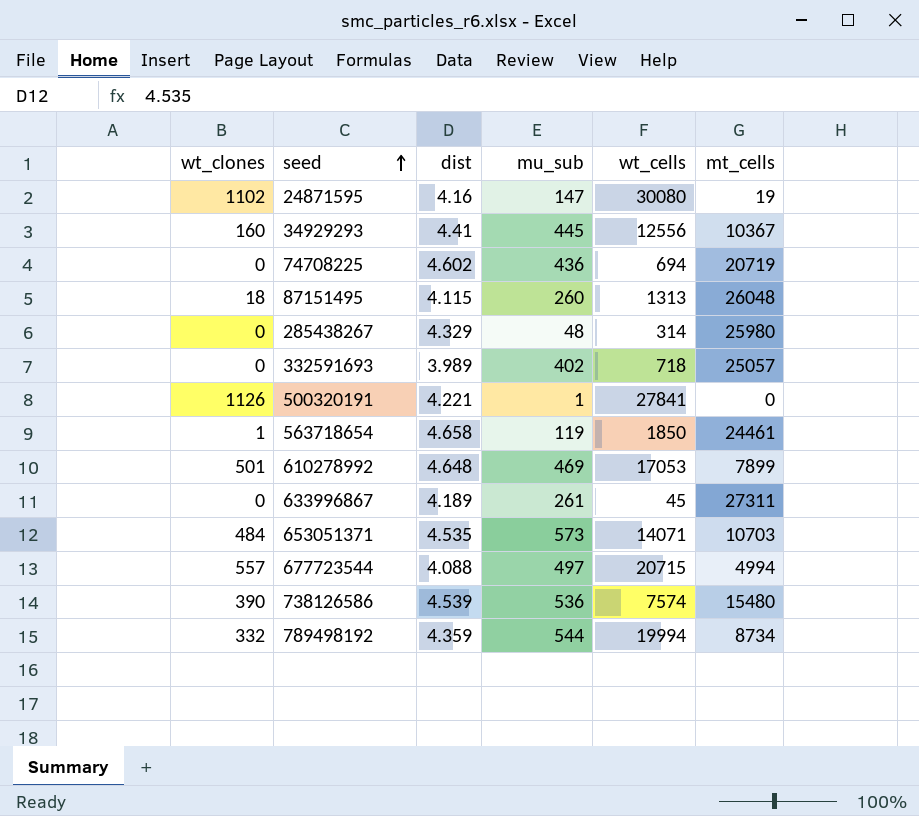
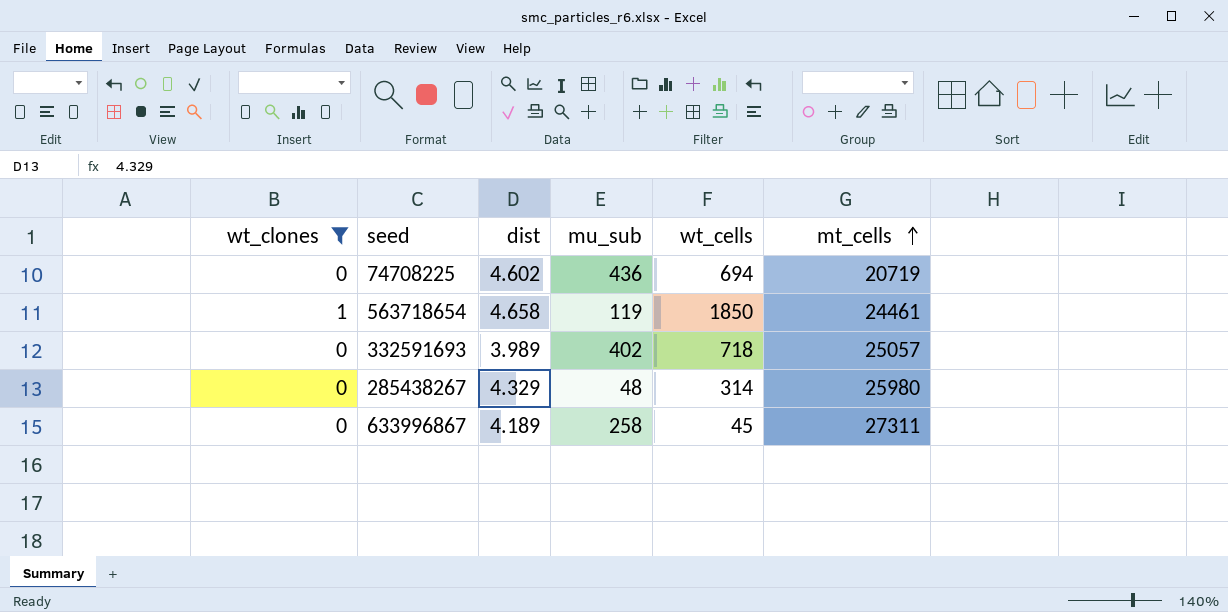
filter: none -> wt_clones <= 1
row order: seed ascending -> mt_cells ascending
633996867 | mu_sub: 261 -> 258

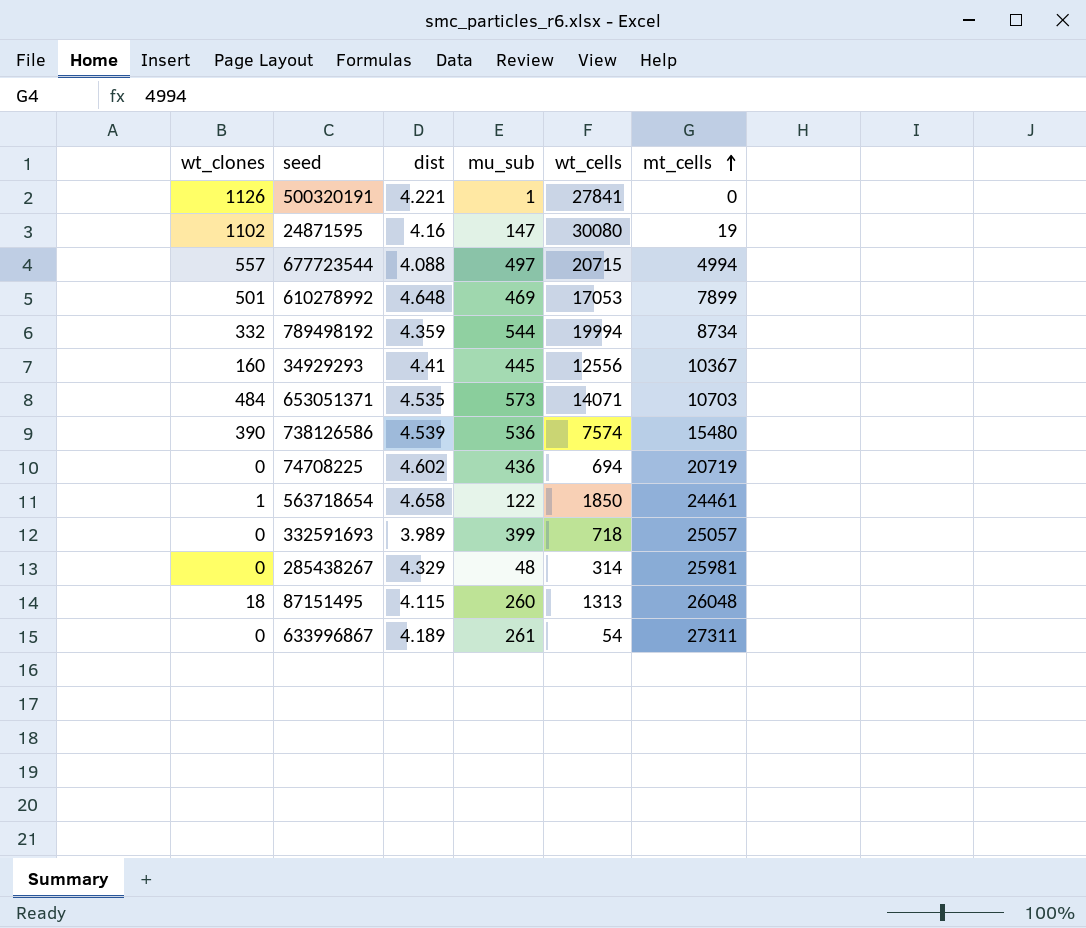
filter: wt_clones <= 1 -> none
563718654 | mu_sub: 119 -> 122
332591693 | mu_sub: 402 -> 399
285438267 | mt_cells: 25980 -> 25981
633996867 | mu_sub: 258 -> 261
633996867 | wt_cells: 45 -> 54

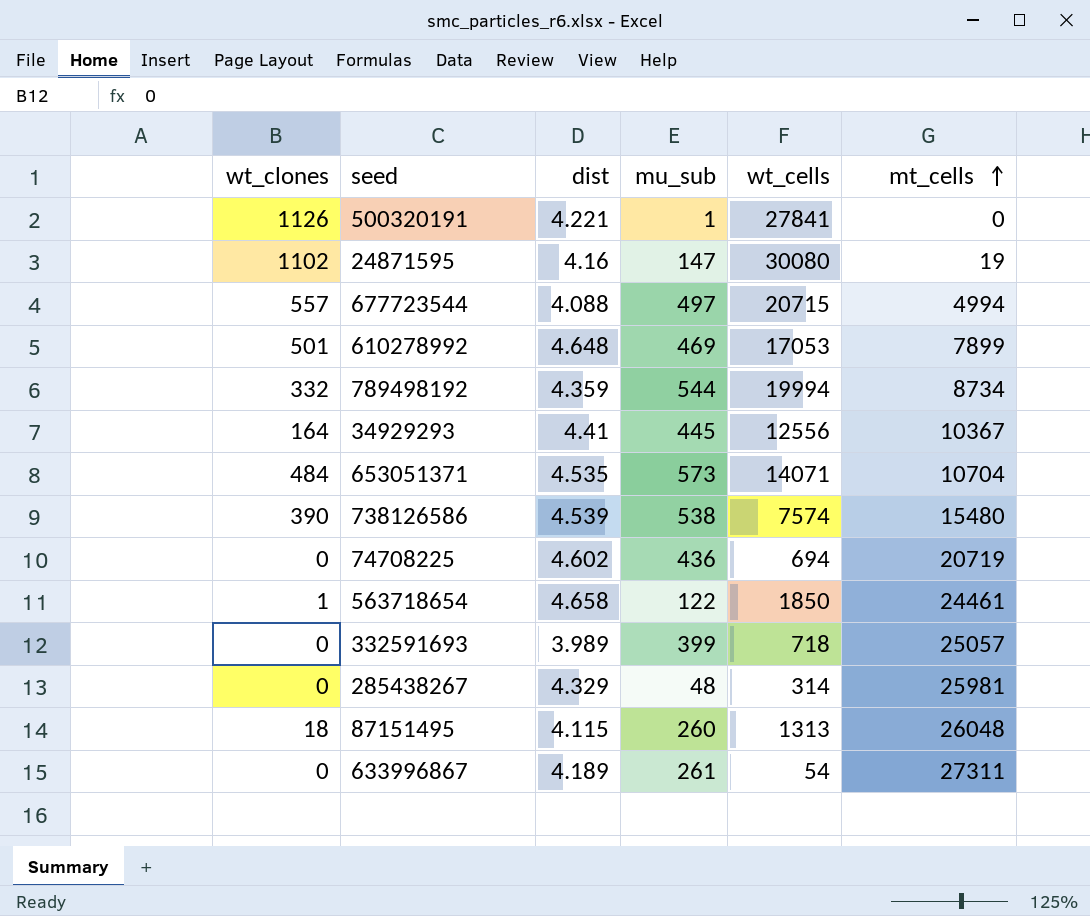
34929293 | wt_clones: 160 -> 164
653051371 | mt_cells: 10703 -> 10704
738126586 | mu_sub: 536 -> 538

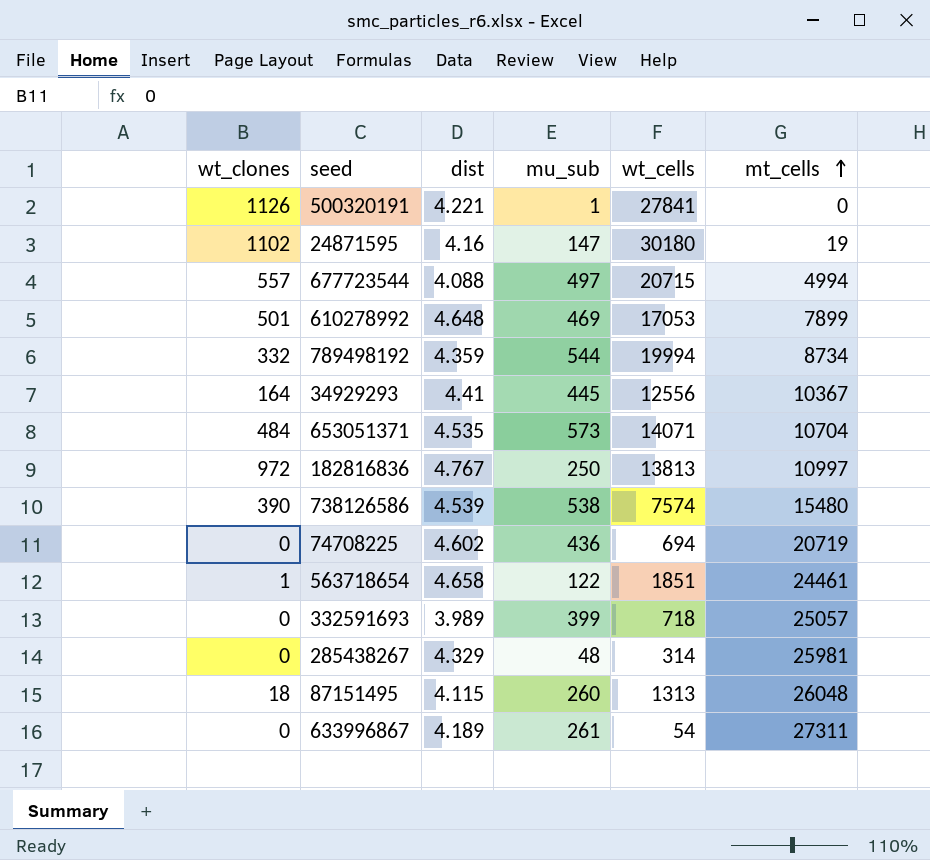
24871595 | wt_cells: 30080 -> 30180
row 182816836: none -> 972 | 4.767 | 250 | 13813 | 10997
563718654 | wt_cells: 1850 -> 1851

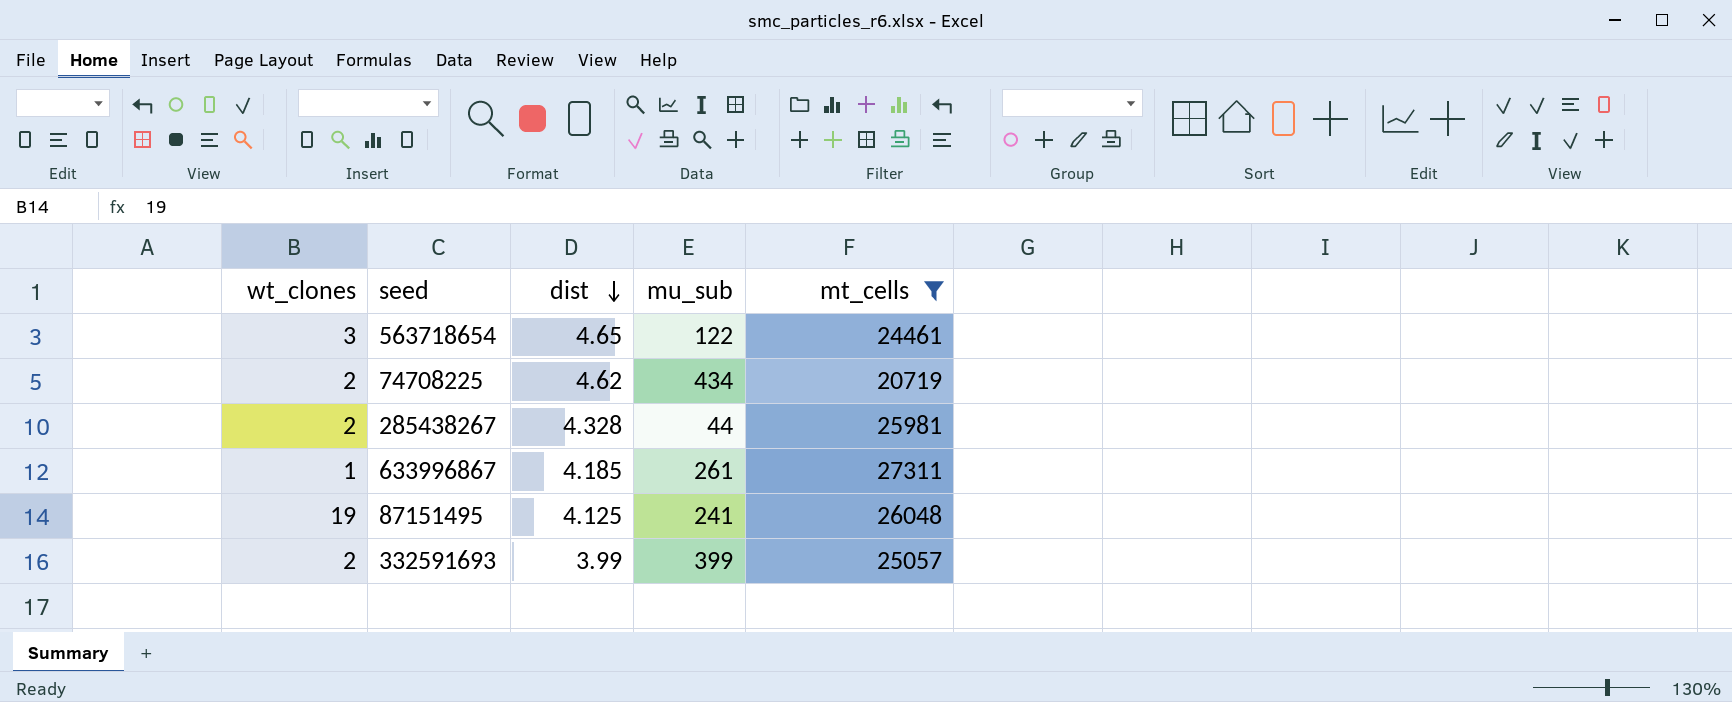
filter: none -> mt_cells >= 20719
row order: mt_cells ascending -> dist descending
column wt_cells | position: 5 -> none
563718654 | wt_clones: 1 -> 3
563718654 | dist: 4.658 -> 4.65
74708225 | wt_clones: 0 -> 2
74708225 | dist: 4.602 -> 4.62
74708225 | mu_sub: 436 -> 434
285438267 | wt_clones: 0 -> 2
285438267 | dist: 4.329 -> 4.328
285438267 | mu_sub: 48 -> 44
633996867 | wt_clones: 0 -> 1
633996867 | dist: 4.189 -> 4.185
87151495 | wt_clones: 18 -> 19
87151495 | dist: 4.115 -> 4.125
87151495 | mu_sub: 260 -> 241
332591693 | wt_clones: 0 -> 2
332591693 | dist: 3.989 -> 3.99

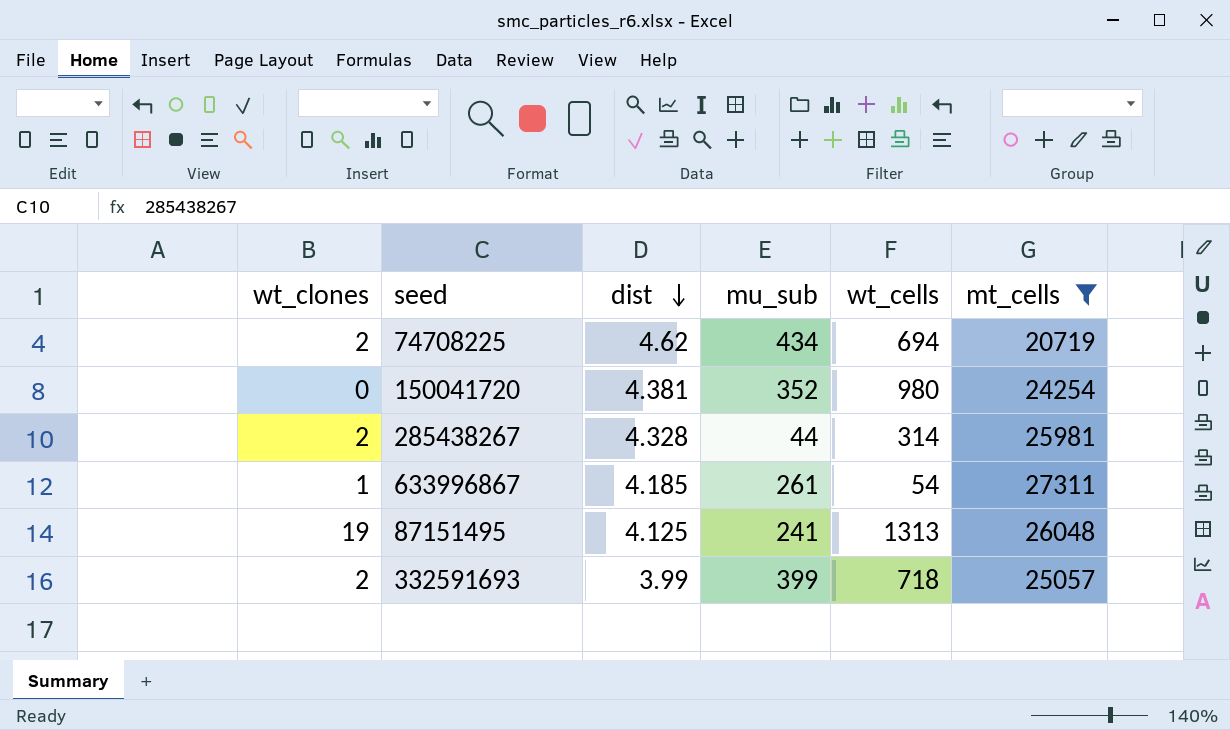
column wt_cells | position: none -> 5
row 563718654: 3 | 4.65 | 122 | 24461 -> none
row 150041720: none -> 0 | 4.381 | 352 | 980 | 24254

